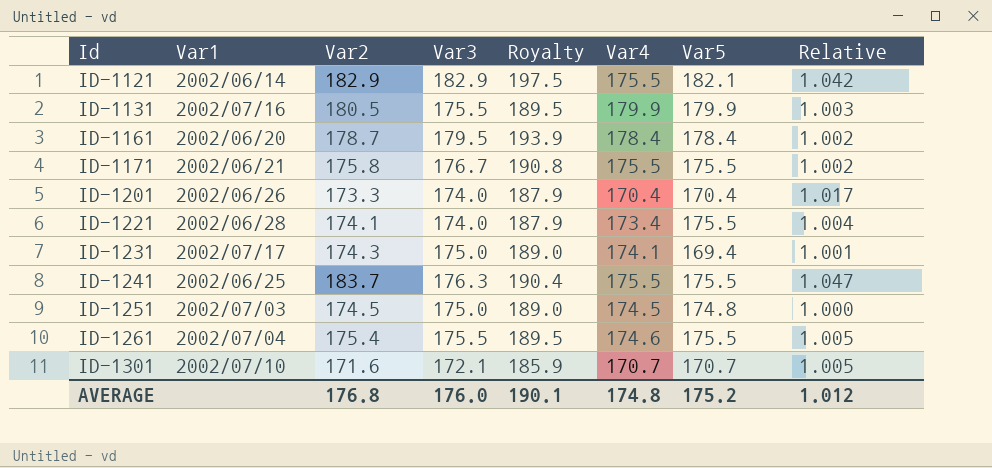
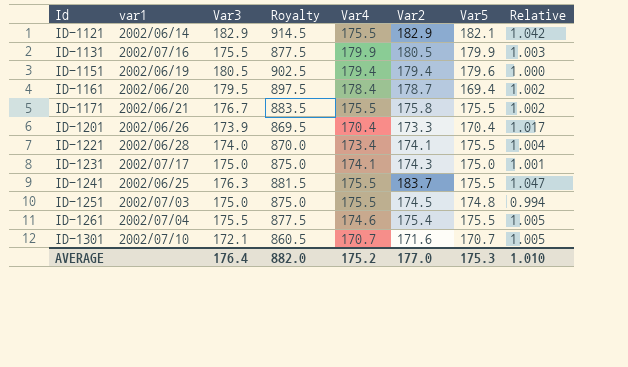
column name: Var1 -> var1
column Royalty | formula: [Var3] * 1.08 -> [Var3] * 5
column Var2 | position: 3 -> 6
row ID-1151: none -> 2002/06/19 | 180.5 | 902.5 | 179.4 | 179.4 | 179.6 | 1.000
ID-1161 | Var5: 178.4 -> 169.4
ID-1201 | Var3: 174.0 -> 173.9
ID-1231 | Var5: 169.4 -> 175.0
ID-1251 | Var4: 174.5 -> 175.5
ID-1251 | Relative: 1.000 -> 0.994
AVERAGE | Var3: 176.0 -> 176.4
AVERAGE | Royalty: 190.1 -> 882.0
AVERAGE | Var4: 174.8 -> 175.2
AVERAGE | Var2: 176.8 -> 177.0
AVERAGE | Var5: 175.2 -> 175.3
AVERAGE | Relative: 1.012 -> 1.010

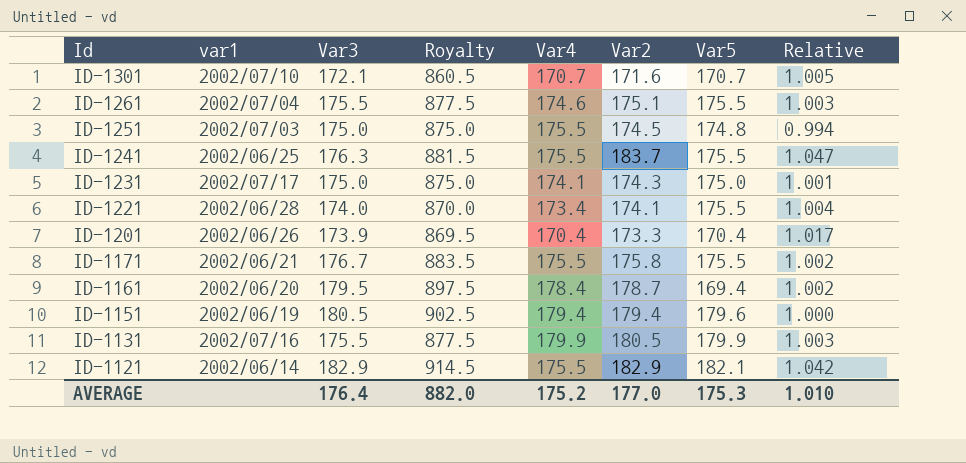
row order: Id ascending -> Id descending
ID-1261 | Var2: 175.4 -> 175.1
ID-1261 | Relative: 1.005 -> 1.003

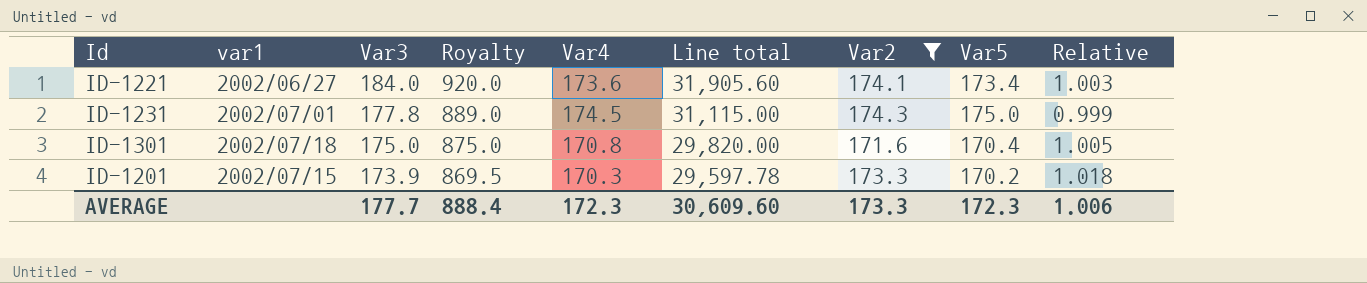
filter: none -> Var2 <= 174.3
row order: Id descending -> Var3 descending
column Line total | formula: none -> [Var3] * [Var5]
ID-1221 | var1: 2002/06/28 -> 2002/06/27
ID-1221 | Var3: 174.0 -> 184.0
ID-1221 | Royalty: 870.0 -> 920.0
ID-1221 | Var4: 173.4 -> 173.6
ID-1221 | Var5: 175.5 -> 173.4
ID-1221 | Relative: 1.004 -> 1.003
ID-1231 | var1: 2002/07/17 -> 2002/07/01
ID-1231 | Var3: 175.0 -> 177.8
ID-1231 | Royalty: 875.0 -> 889.0
ID-1231 | Var4: 174.1 -> 174.5
ID-1231 | Relative: 1.001 -> 0.999
ID-1301 | var1: 2002/07/10 -> 2002/07/18
ID-1301 | Var3: 172.1 -> 175.0
ID-1301 | Royalty: 860.5 -> 875.0
ID-1301 | Var4: 170.7 -> 170.8
ID-1301 | Var5: 170.7 -> 170.4
ID-1201 | var1: 2002/06/26 -> 2002/07/15
ID-1201 | Var4: 170.4 -> 170.3
ID-1201 | Var5: 170.4 -> 170.2
ID-1201 | Relative: 1.017 -> 1.018
AVERAGE | Var3: 176.4 -> 177.7
AVERAGE | Royalty: 882.0 -> 888.4
AVERAGE | Var4: 175.2 -> 172.3
AVERAGE | Var2: 177.0 -> 173.3
AVERAGE | Var5: 175.3 -> 172.3
AVERAGE | Relative: 1.010 -> 1.006

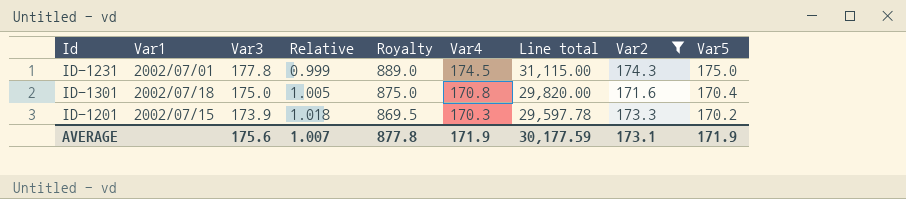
column name: var1 -> Var1
column Relative | position: 9 -> 4
row ID-1221: 2002/06/27 | 184.0 | 920.0 | 173.6 | 31,905.60 | 174.1 | 173.4 | 1.003 -> none
AVERAGE | Var3: 177.7 -> 175.6
AVERAGE | Relative: 1.006 -> 1.007
AVERAGE | Royalty: 888.4 -> 877.8
AVERAGE | Var4: 172.3 -> 171.9
AVERAGE | Line total: 30,609.60 -> 30,177.59
AVERAGE | Var2: 173.3 -> 173.1
AVERAGE | Var5: 172.3 -> 171.9

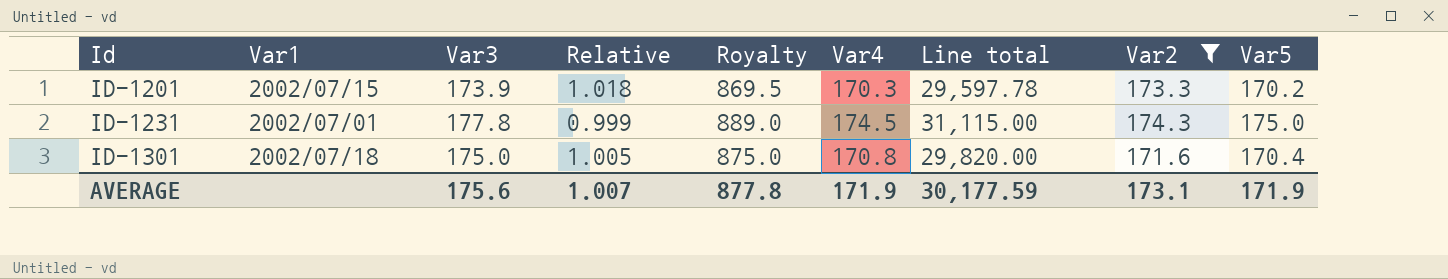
row order: Var3 descending -> Id ascending

